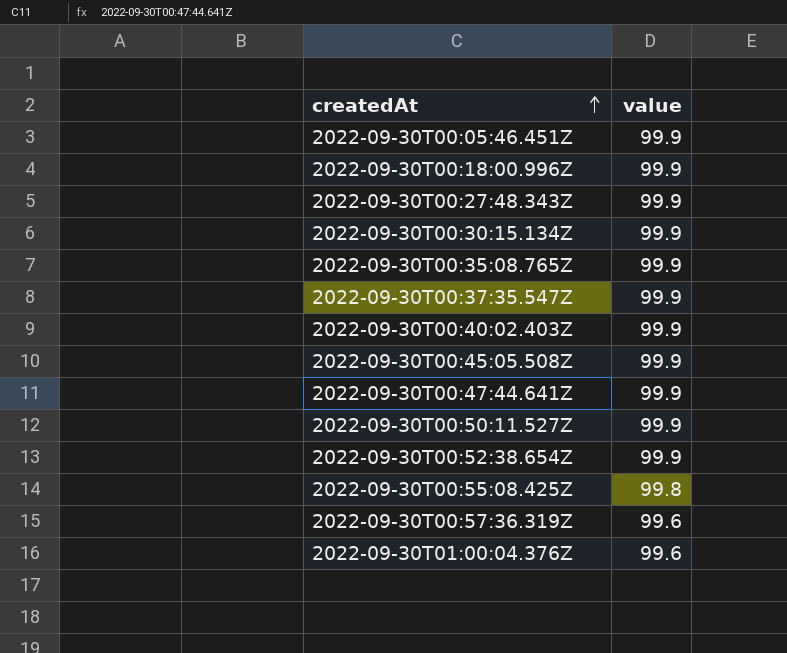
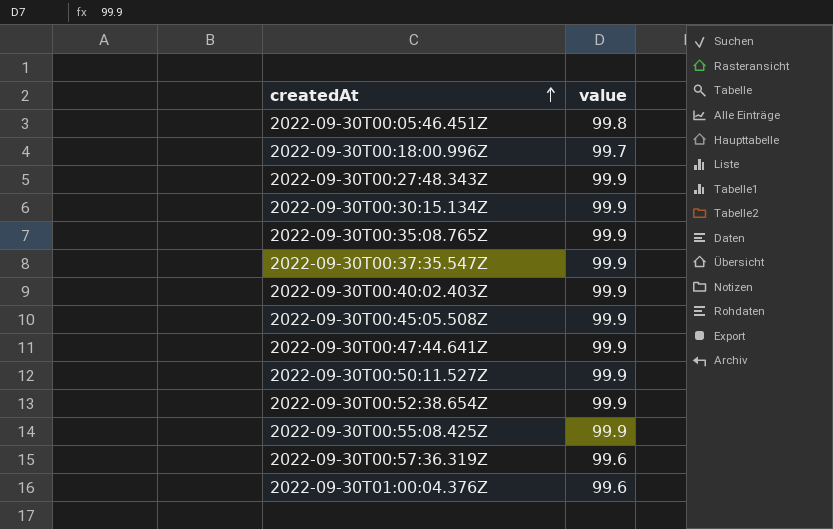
2022-09-30T00:05:46.451Z | value: 99.9 -> 99.8
2022-09-30T00:18:00.996Z | value: 99.9 -> 99.7
2022-09-30T00:55:08.425Z | value: 99.8 -> 99.9

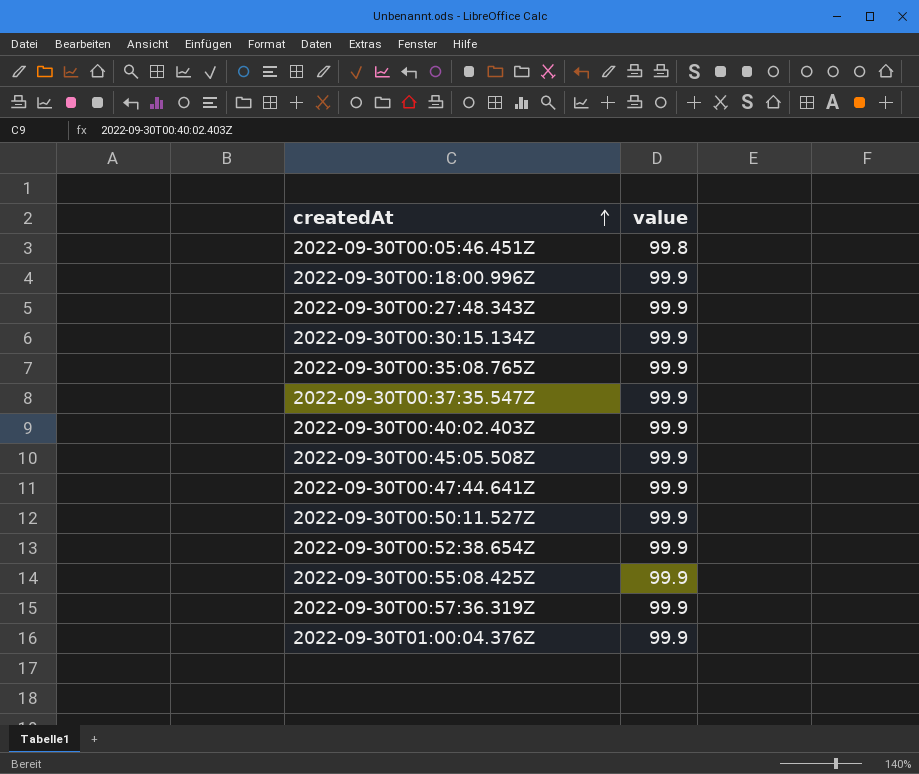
2022-09-30T00:18:00.996Z | value: 99.7 -> 99.9
2022-09-30T00:57:36.319Z | value: 99.6 -> 99.9
2022-09-30T01:00:04.376Z | value: 99.6 -> 99.9

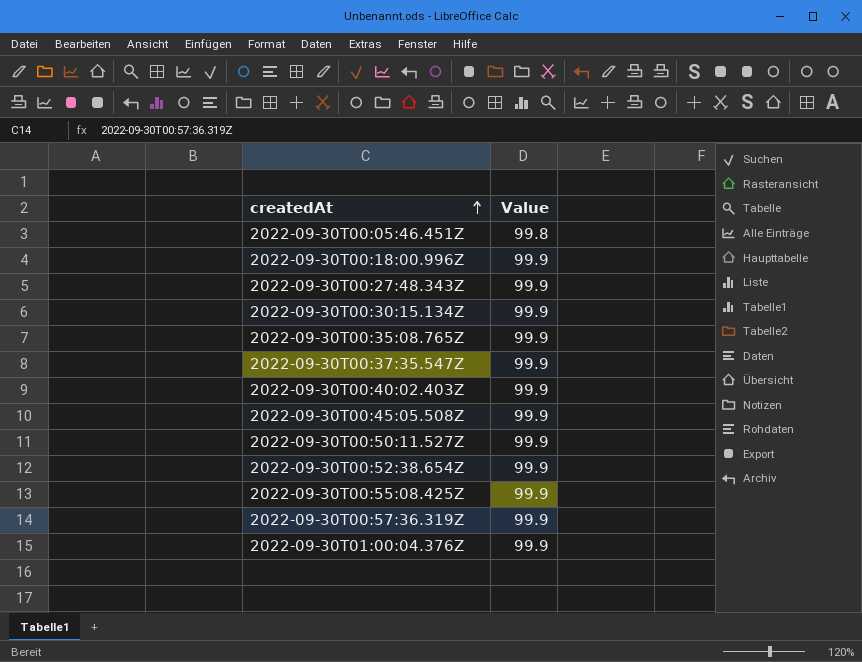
column name: value -> Value
row 2022-09-30T00:47:44.641Z: 99.9 -> none

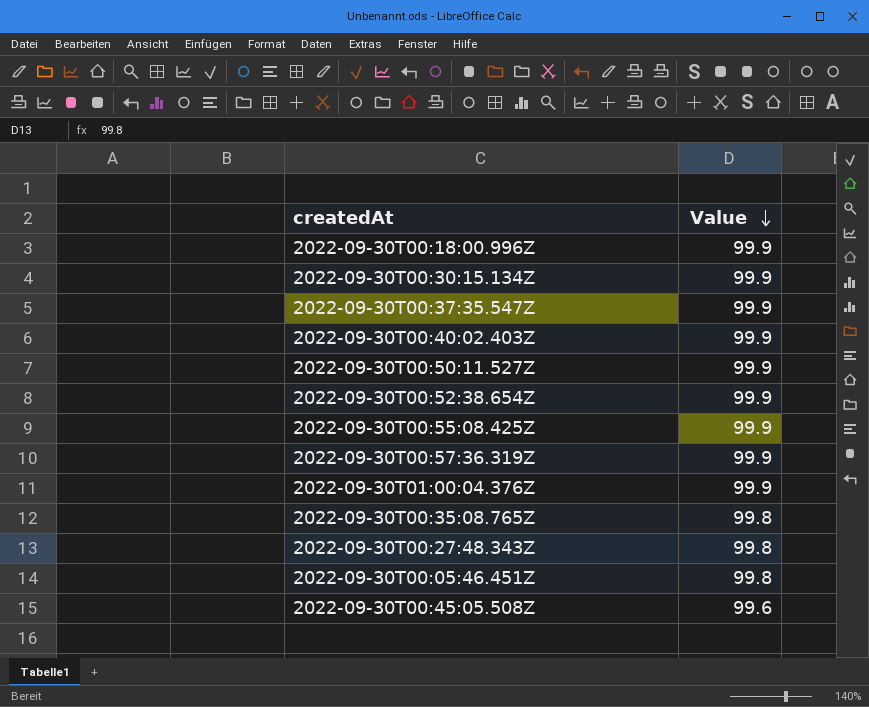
row order: createdAt ascending -> Value descending
2022-09-30T00:35:08.765Z | Value: 99.9 -> 99.8
2022-09-30T00:27:48.343Z | Value: 99.9 -> 99.8
2022-09-30T00:45:05.508Z | Value: 99.9 -> 99.6

